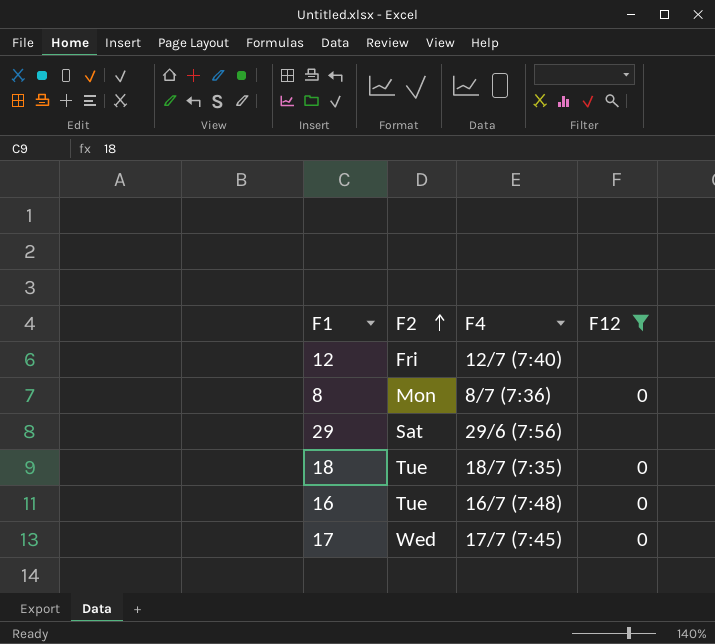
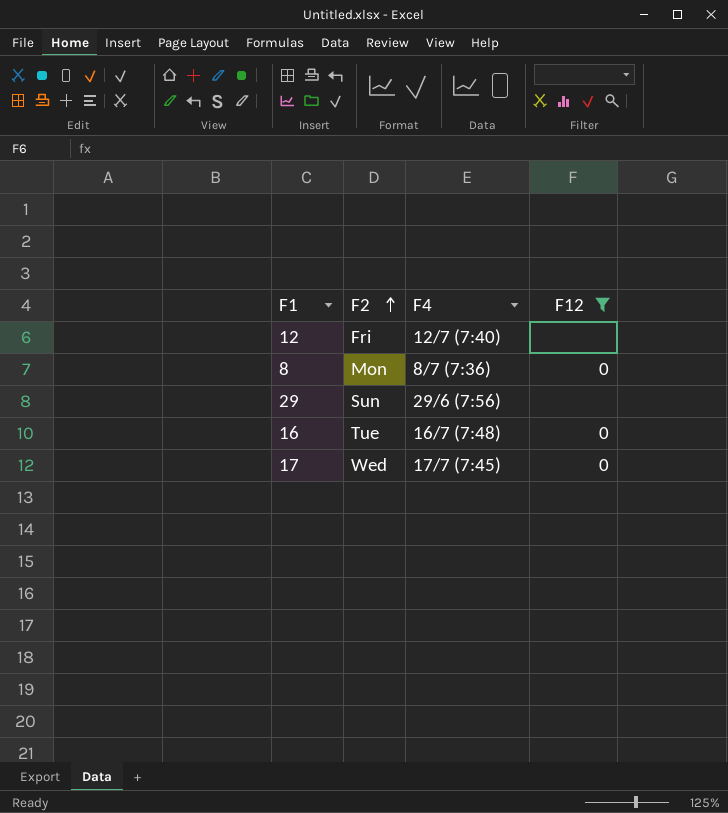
row 18: Tue | 18/7 (7:35) | 0 -> none
29 | F2: Sat -> Sun

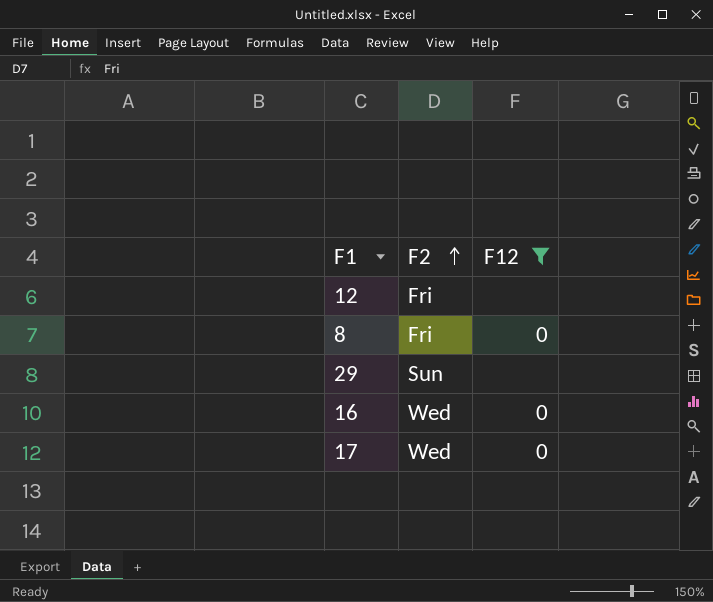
column F4 | position: 3 -> none
8 | F2: Mon -> Fri
16 | F2: Tue -> Wed

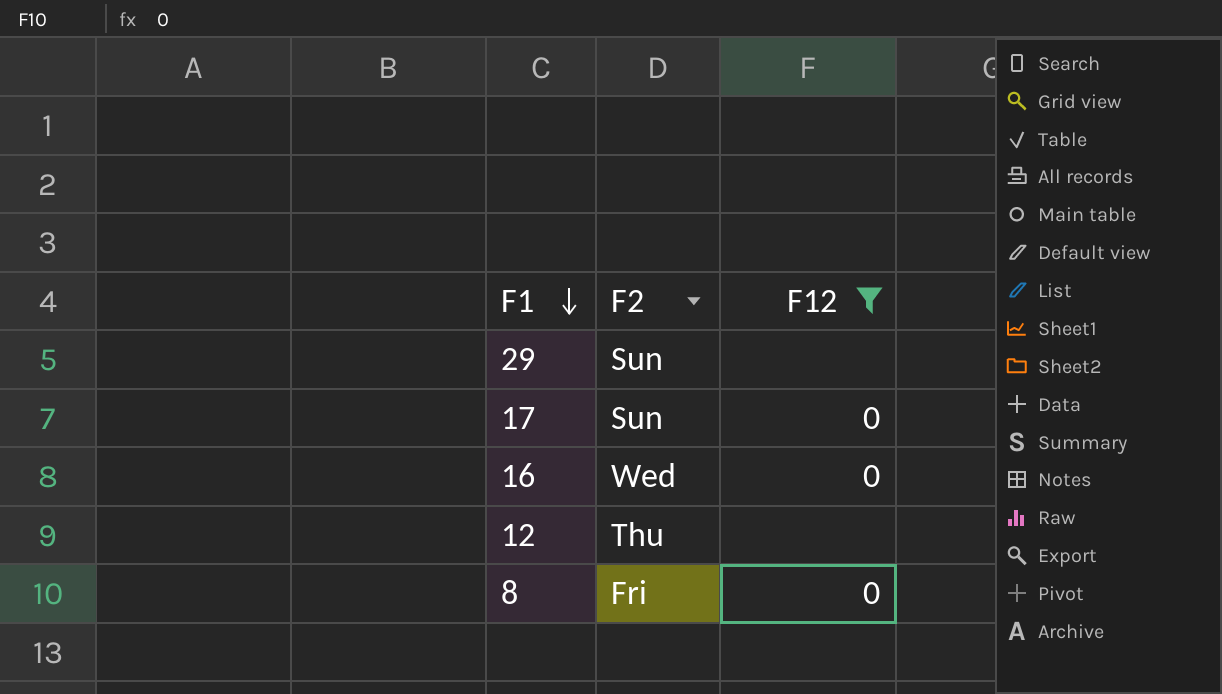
row order: F2 ascending -> F1 descending
17 | F2: Wed -> Sun
12 | F2: Fri -> Thu

